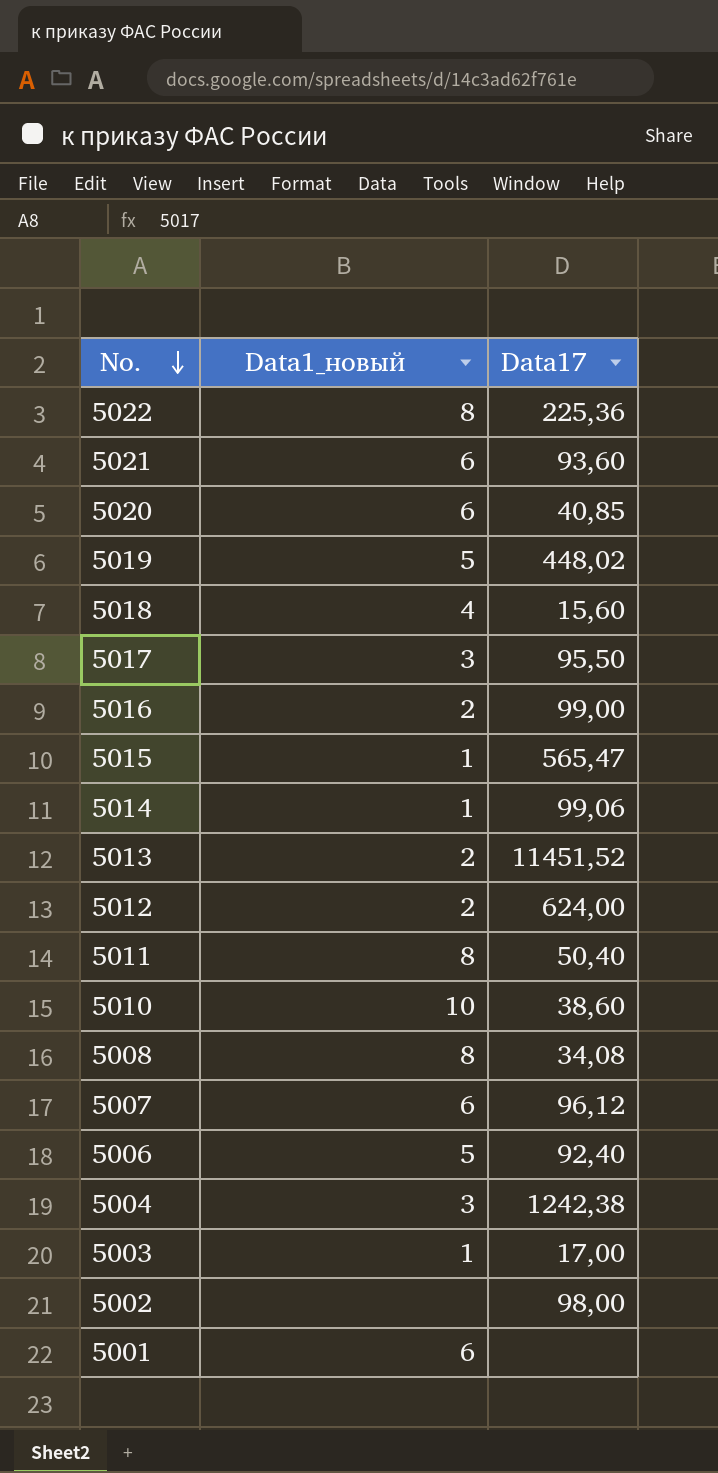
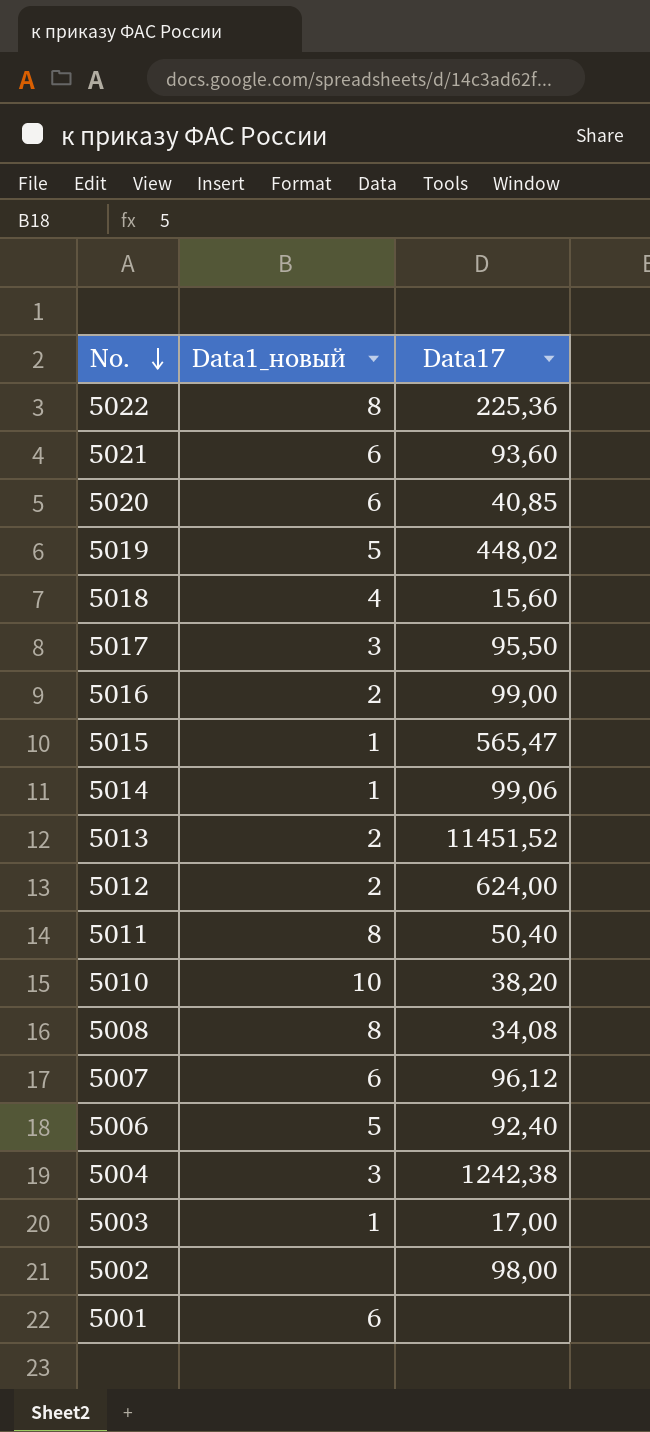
5010 | Data17: 38,60 -> 38,20

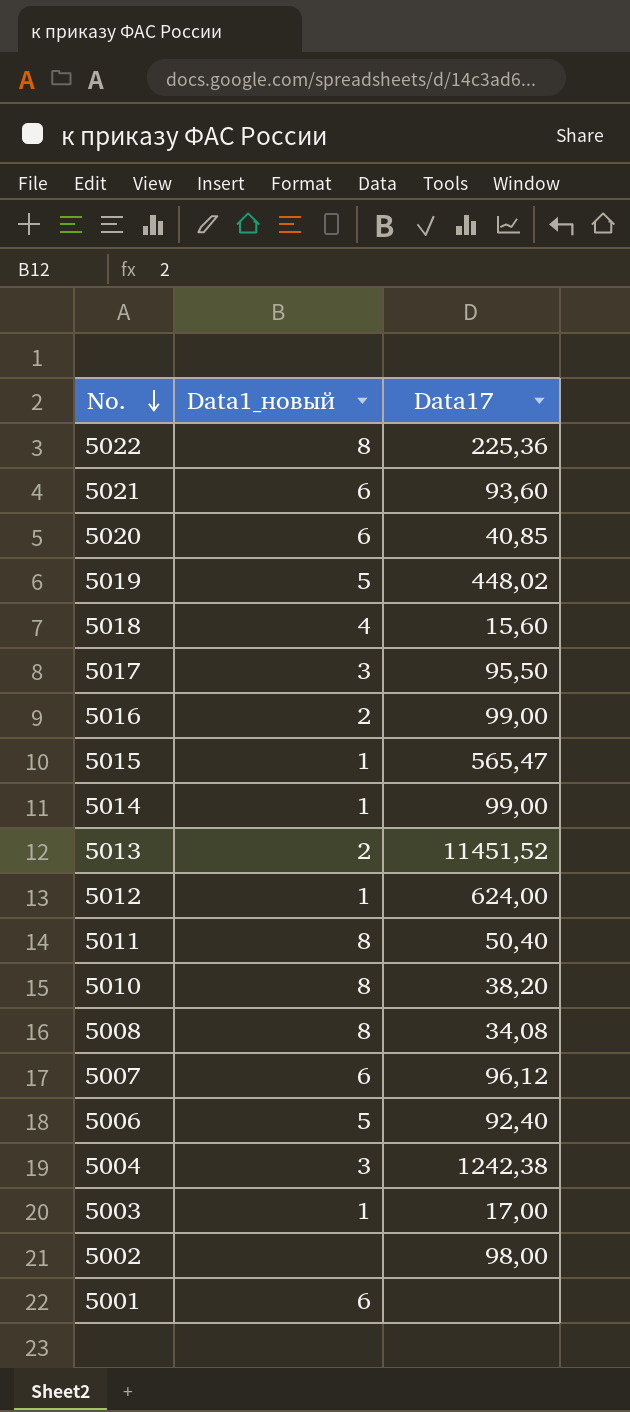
5014 | Data17: 99,06 -> 99,00
5012 | Data1_новый: 2 -> 1
5010 | Data1_новый: 10 -> 8

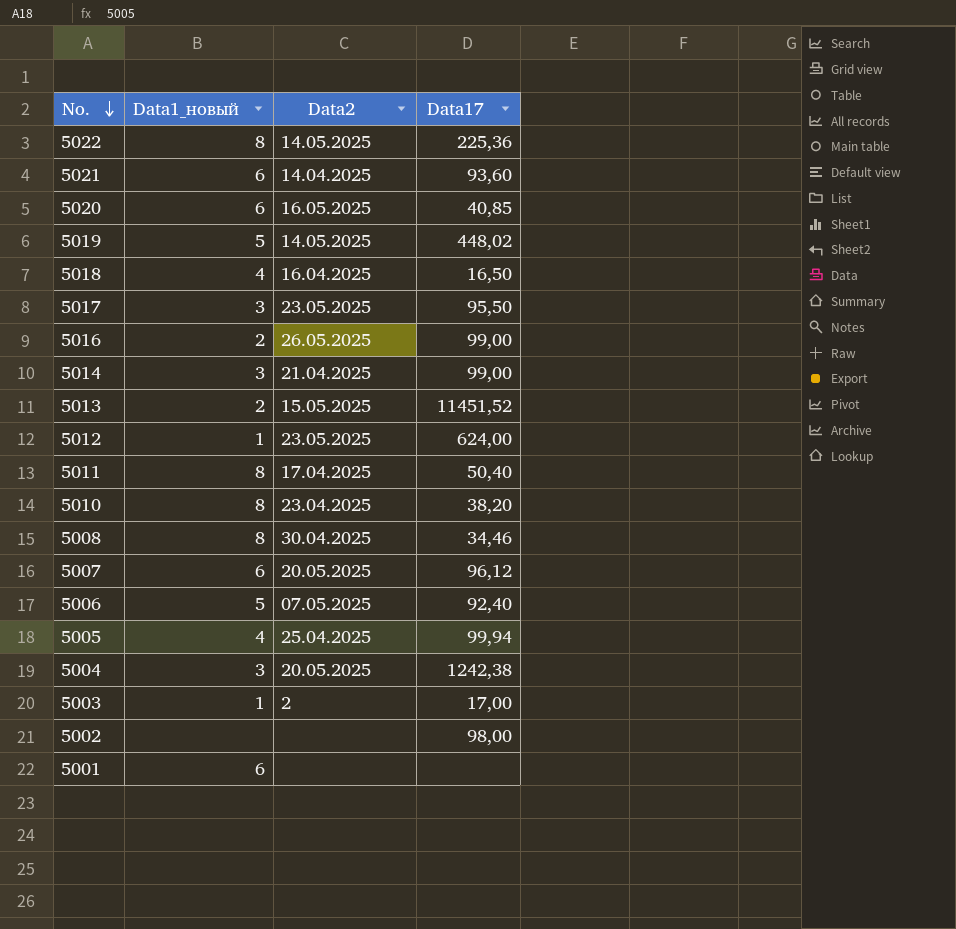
column Data2 | position: none -> 3
row 5015: 1 | 565,47 -> none
5018 | Data17: 15,60 -> 16,50
5014 | Data1_новый: 1 -> 3
5008 | Data17: 34,08 -> 34,46
row 5005: none -> 4 | 25.04.2025 | 99,94

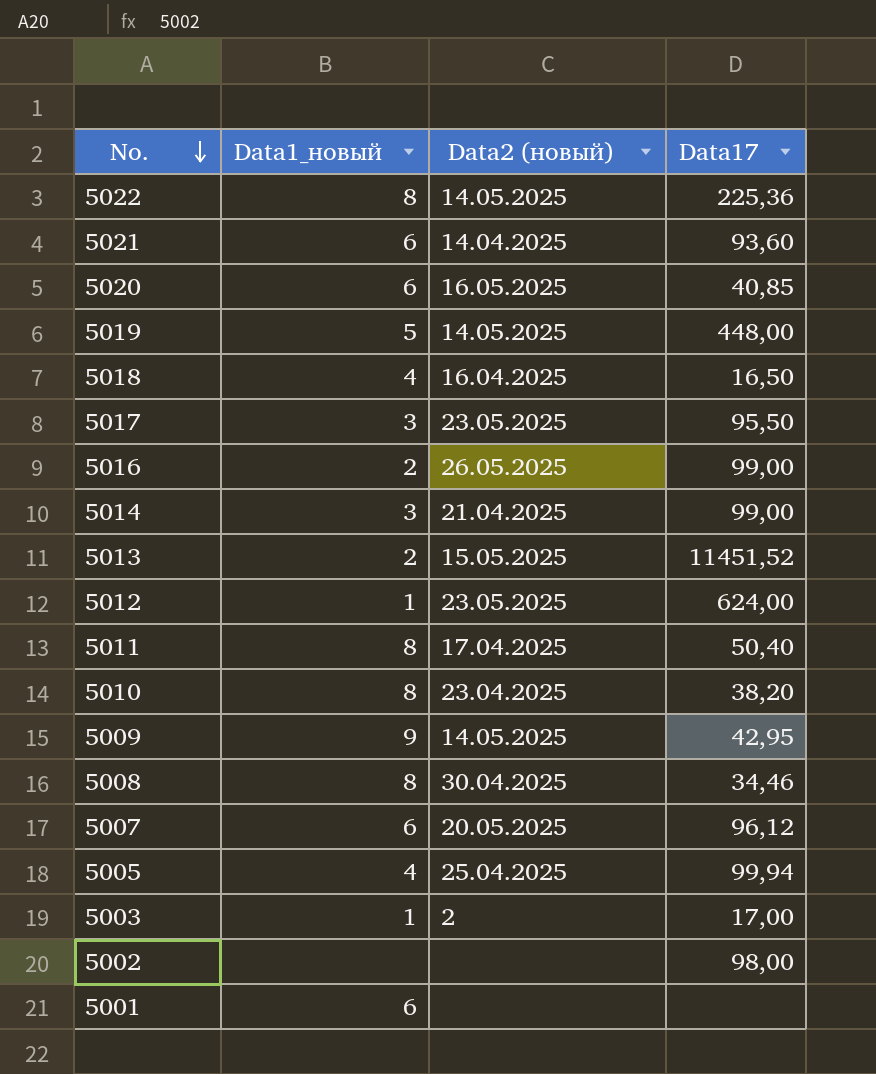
column name: Data2 -> Data2 (новый)
row 5006: 5 | 07.05.2025 | 92,40 -> none
row 5004: 3 | 20.05.2025 | 1242,38 -> none
5019 | Data17: 448,02 -> 448,00
row 5009: none -> 9 | 14.05.2025 | 42,95

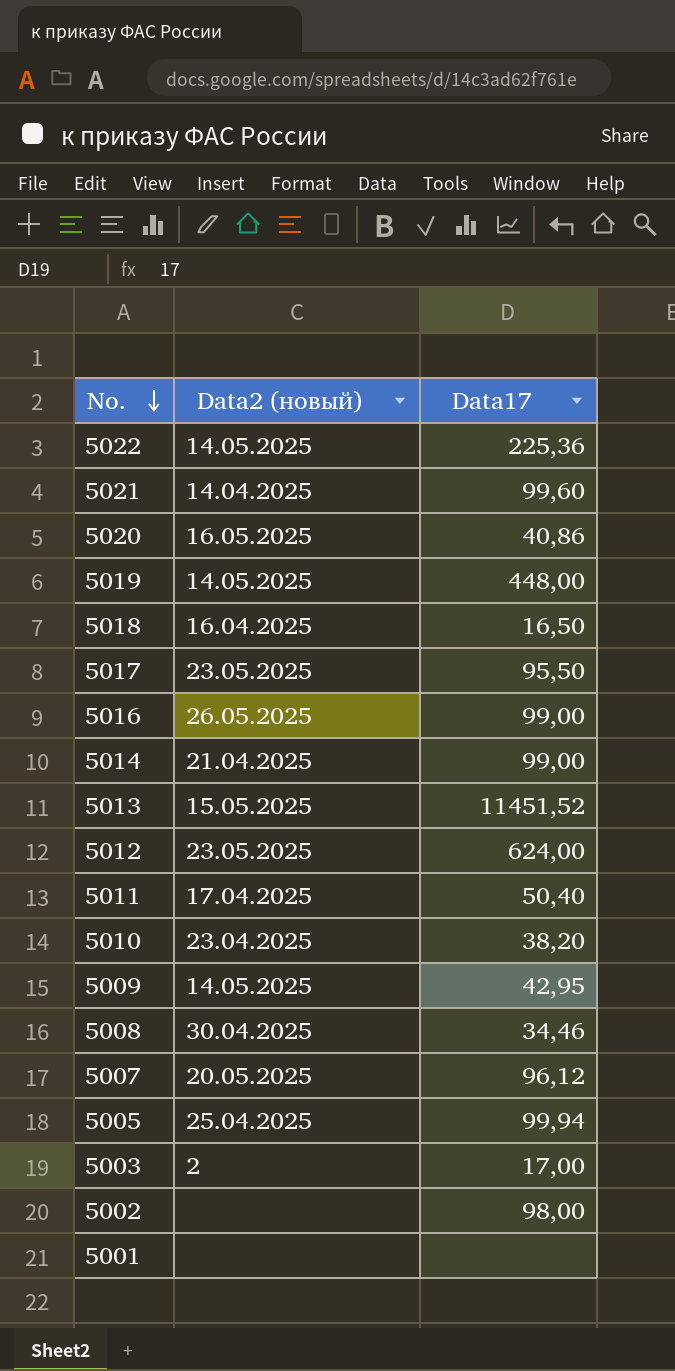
column Data1_новый | position: 2 -> none
5021 | Data17: 93,60 -> 99,60
5020 | Data17: 40,85 -> 40,86

